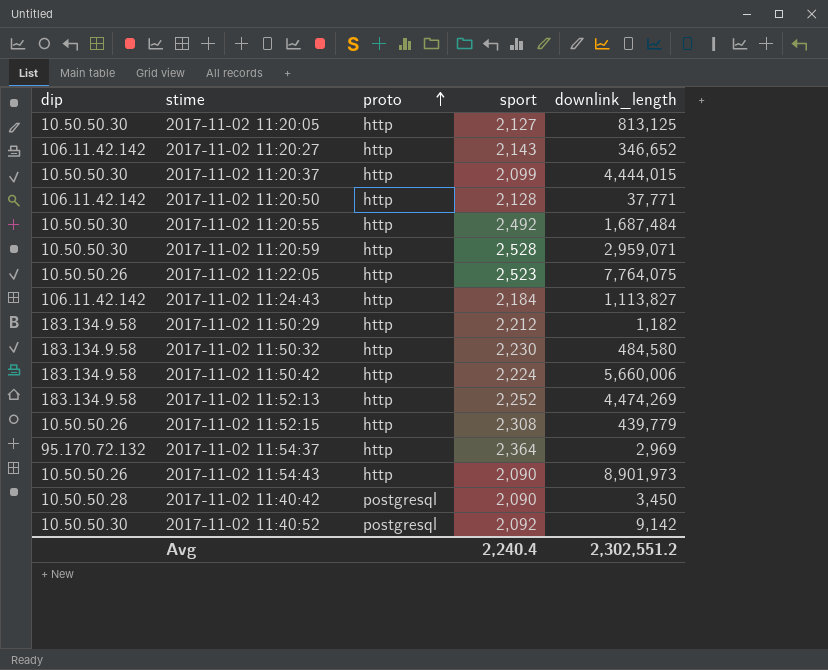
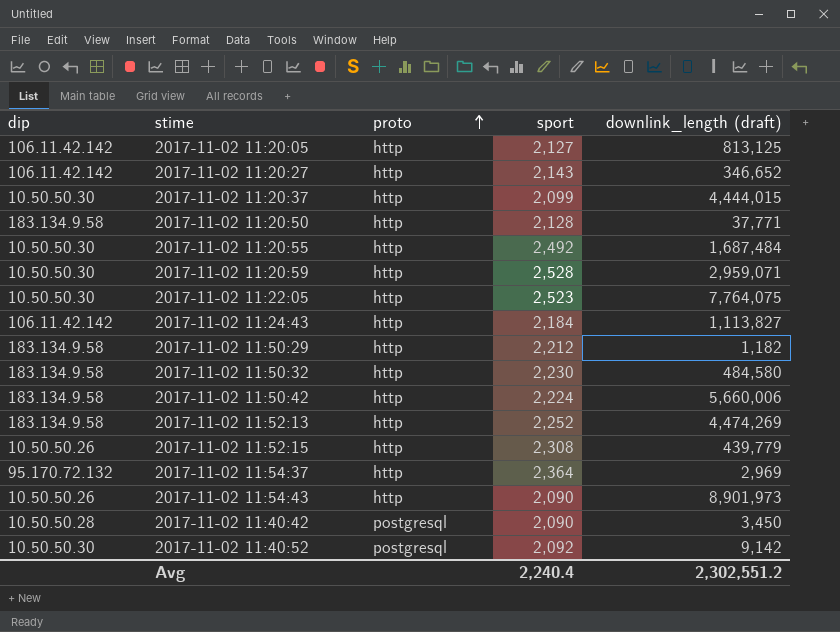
column name: downlink_length -> downlink_length (draft)
2017-11-02 11:20:05 | dip: 10.50.50.30 -> 106.11.42.142
2017-11-02 11:20:50 | dip: 106.11.42.142 -> 183.134.9.58
2017-11-02 11:22:05 | dip: 10.50.50.26 -> 10.50.50.30

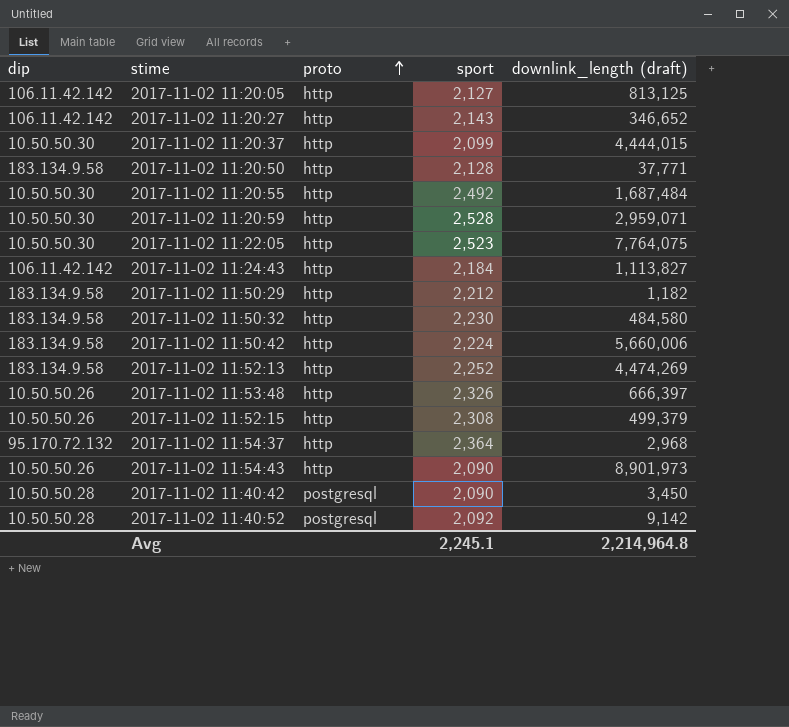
row 2017-11-02 11:53:48: none -> 10.50.50.26 | http | 2,326 | 666,397
2017-11-02 11:52:15 | downlink_length (draft): 439,779 -> 499,379
2017-11-02 11:54:37 | downlink_length (draft): 2,969 -> 2,968
2017-11-02 11:40:52 | dip: 10.50.50.30 -> 10.50.50.28
Avg | sport: 2,240.4 -> 2,245.1
Avg | downlink_length (draft): 2,302,551.2 -> 2,214,964.8

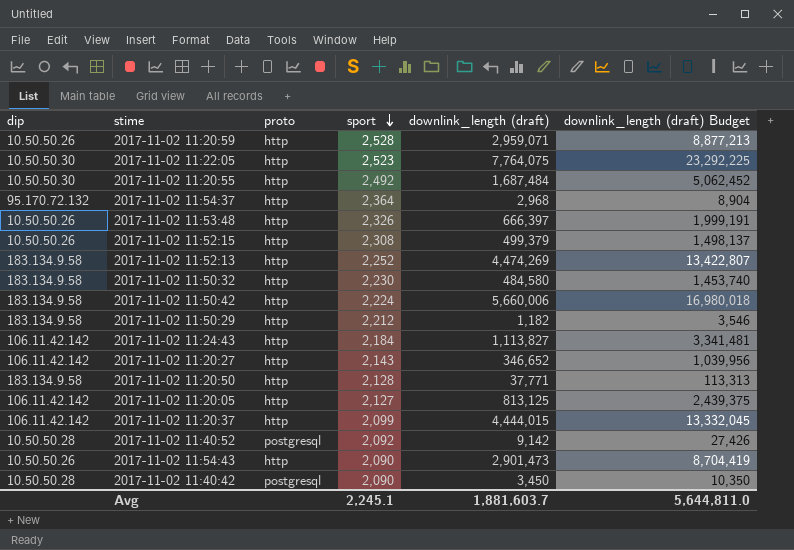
row order: proto ascending -> sport descending
column downlink_length (draft) Budget | formula: none -> [downlink_length (draft)] * 3
2017-11-02 11:20:59 | dip: 10.50.50.30 -> 10.50.50.26
2017-11-02 11:20:37 | dip: 10.50.50.30 -> 106.11.42.142
2017-11-02 11:54:43 | downlink_length (draft): 8,901,973 -> 2,901,473
Avg | downlink_length (draft): 2,214,964.8 -> 1,881,603.7

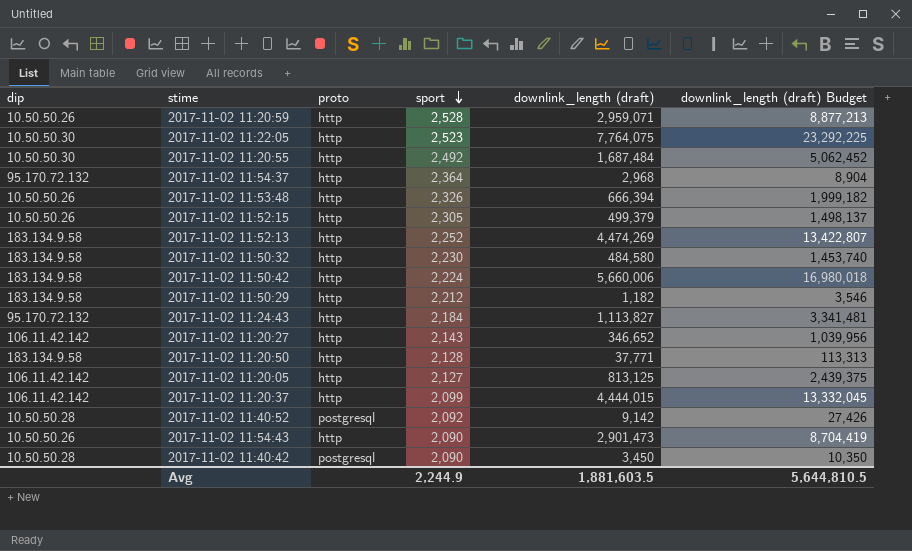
2017-11-02 11:53:48 | downlink_length (draft): 666,397 -> 666,394
2017-11-02 11:53:48 | downlink_length (draft) Budget: 1,999,191 -> 1,999,182
2017-11-02 11:52:15 | sport: 2,308 -> 2,305
2017-11-02 11:24:43 | dip: 106.11.42.142 -> 95.170.72.132
Avg | sport: 2,245.1 -> 2,244.9
Avg | downlink_length (draft): 1,881,603.7 -> 1,881,603.5
Avg | downlink_length (draft) Budget: 5,644,811.0 -> 5,644,810.5

